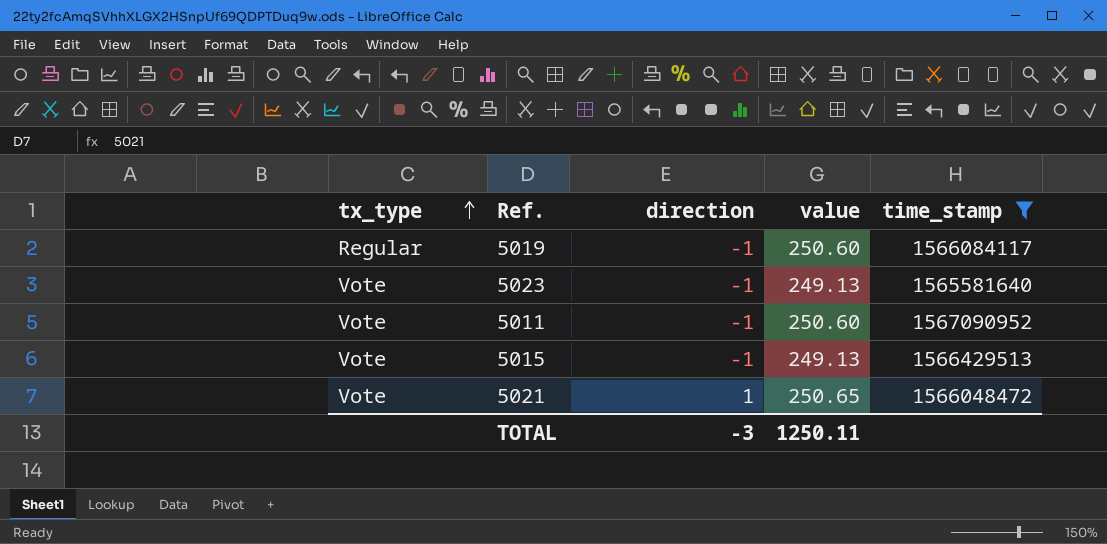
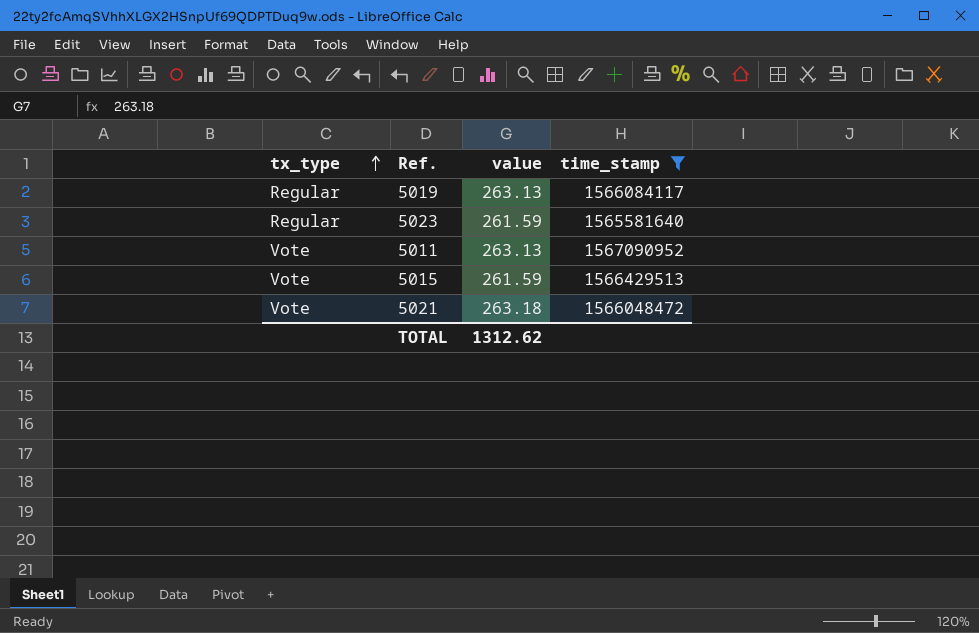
column direction | position: 3 -> none
5019 | value: 250.60 -> 263.13
5023 | tx_type: Vote -> Regular
5023 | value: 249.13 -> 261.59
5011 | value: 250.60 -> 263.13
5015 | value: 249.13 -> 261.59
5021 | value: 250.65 -> 263.18
TOTAL | value: 1250.11 -> 1312.62

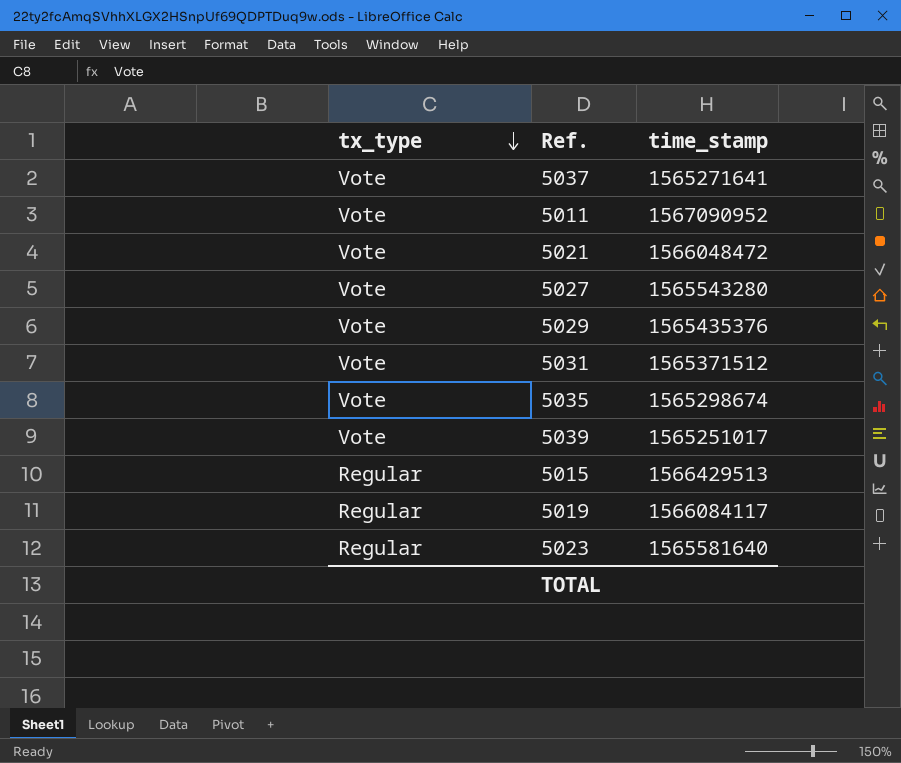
filter: time_stamp >= 1565581640 -> none
row order: tx_type ascending -> tx_type descending
column value | position: 3 -> none
5015 | tx_type: Vote -> Regular

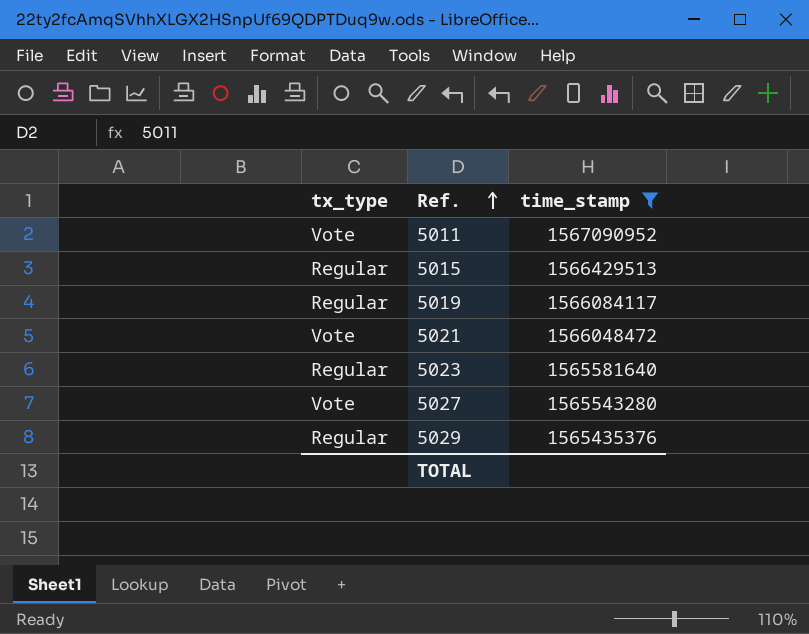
filter: none -> time_stamp >= 1565435376
row order: tx_type descending -> Ref. ascending
5029 | tx_type: Vote -> Regular

